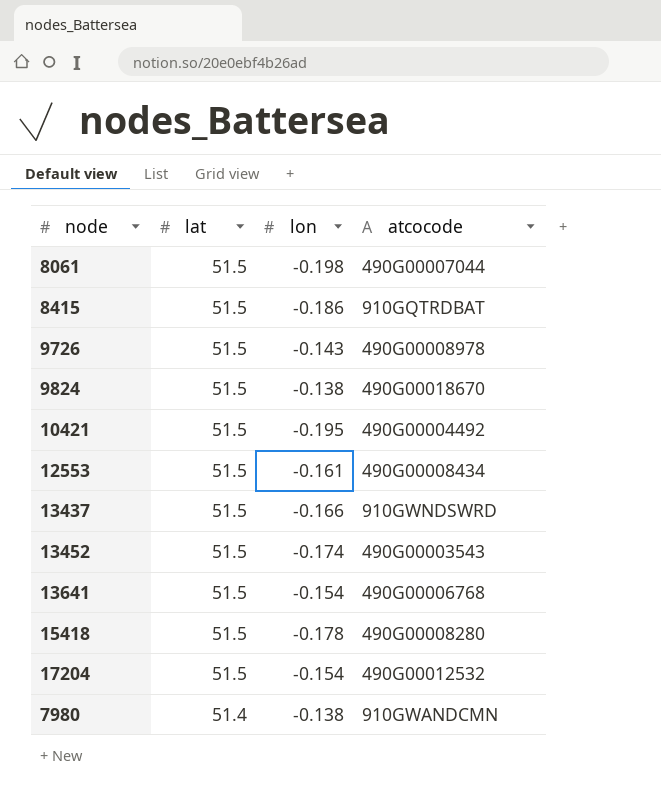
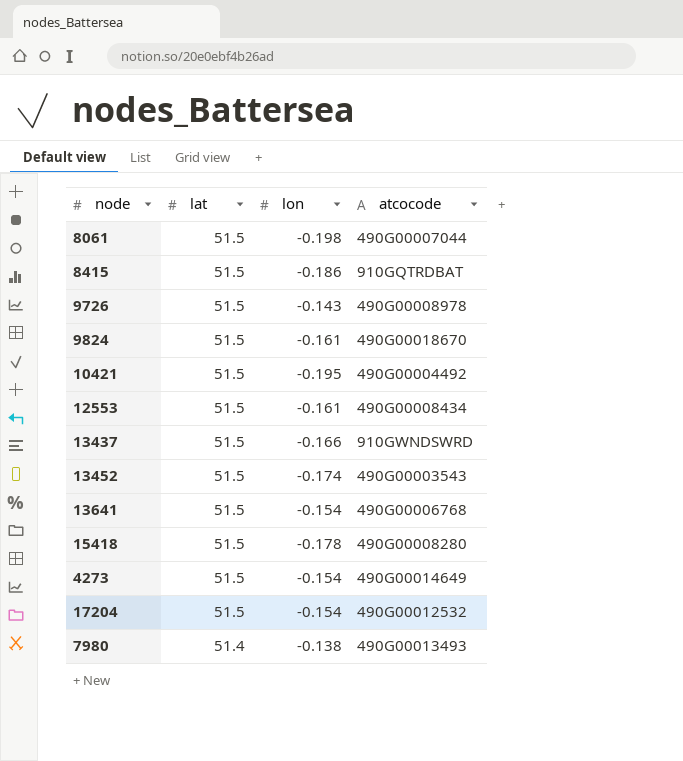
9824 | lon: -0.138 -> -0.161
row 4273: none -> 51.5 | -0.154 | 490G00014649
7980 | atcocode: 910GWANDCMN -> 490G00013493

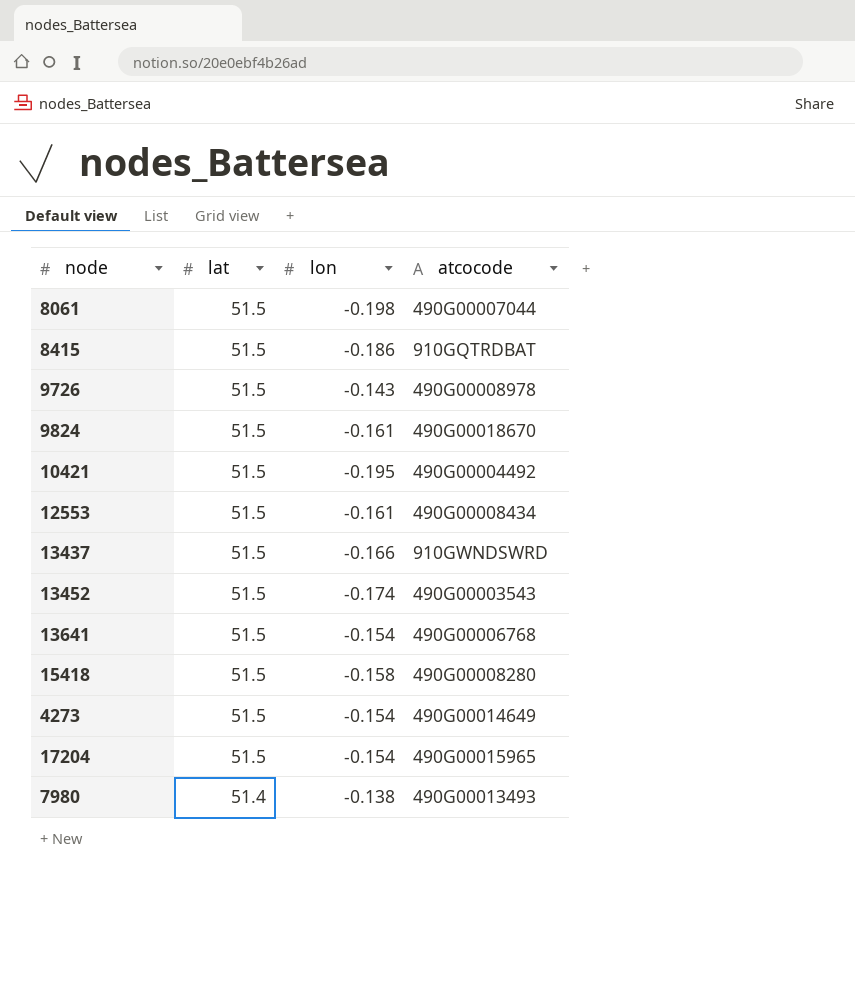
15418 | lon: -0.178 -> -0.158
17204 | atcocode: 490G00012532 -> 490G00015965

